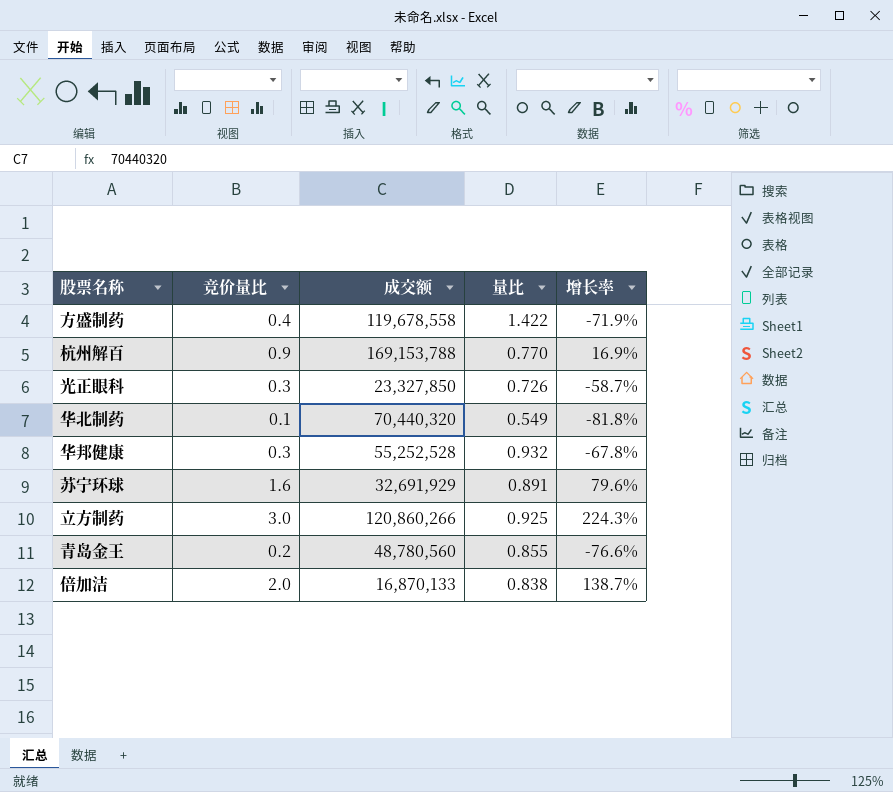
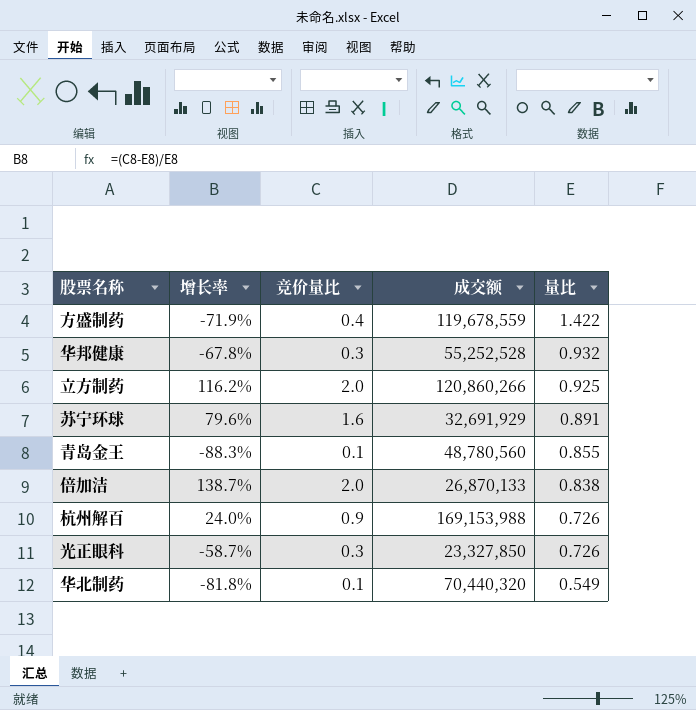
row order: none -> 量比 descending
column 增长率 | position: 5 -> 2
方盛制药 | 成交额: 119,678,558 -> 119,678,559
立方制药 | 增长率: 224.3% -> 116.2%
立方制药 | 竞价量比: 3.0 -> 2.0
青岛金王 | 增长率: -76.6% -> -88.3%
青岛金王 | 竞价量比: 0.2 -> 0.1
倍加洁 | 成交额: 16,870,133 -> 26,870,133
杭州解百 | 增长率: 16.9% -> 24.0%
杭州解百 | 成交额: 169,153,788 -> 169,153,988
杭州解百 | 量比: 0.770 -> 0.726

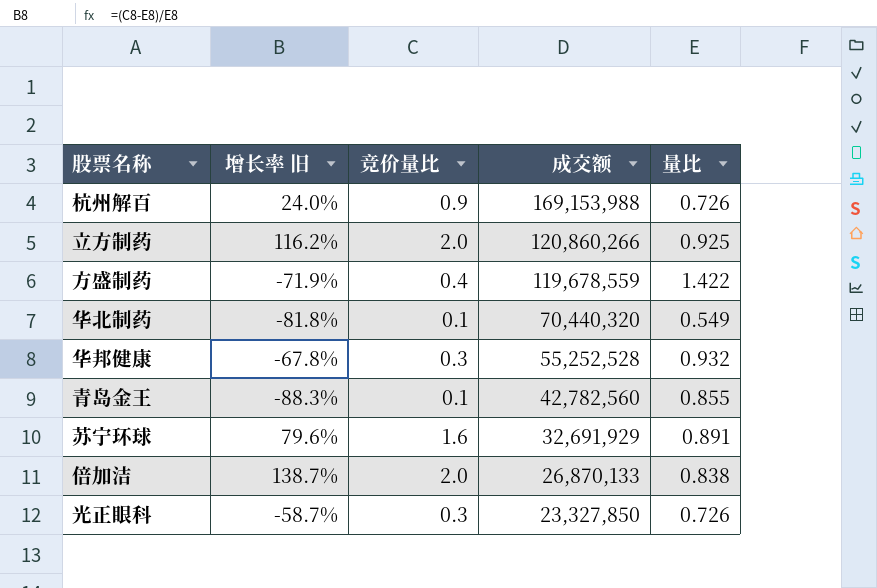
row order: 量比 descending -> 成交额 descending
column name: 增长率 -> 增长率 旧
青岛金王 | 成交额: 48,780,560 -> 42,782,560

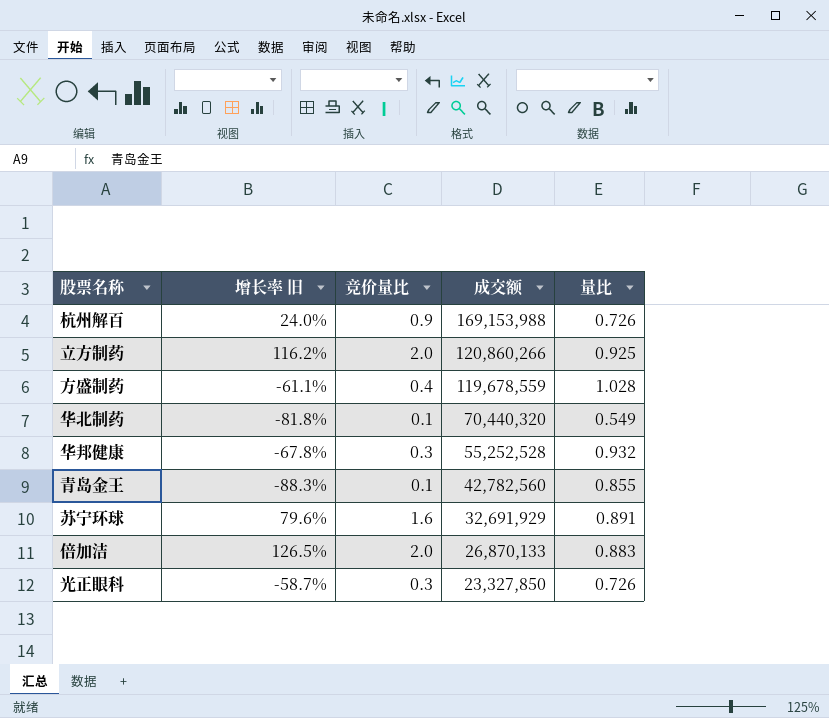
方盛制药 | 增长率 旧: -71.9% -> -61.1%
方盛制药 | 量比: 1.422 -> 1.028
倍加洁 | 增长率 旧: 138.7% -> 126.5%
倍加洁 | 量比: 0.838 -> 0.883

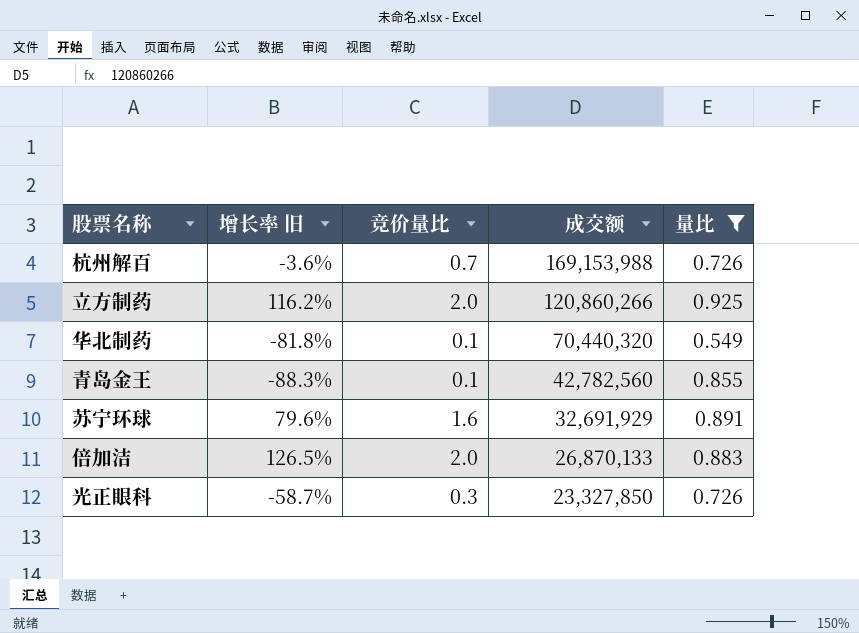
filter: none -> 量比 <= 0.925
杭州解百 | 增长率 旧: 24.0% -> -3.6%
杭州解百 | 竞价量比: 0.9 -> 0.7

